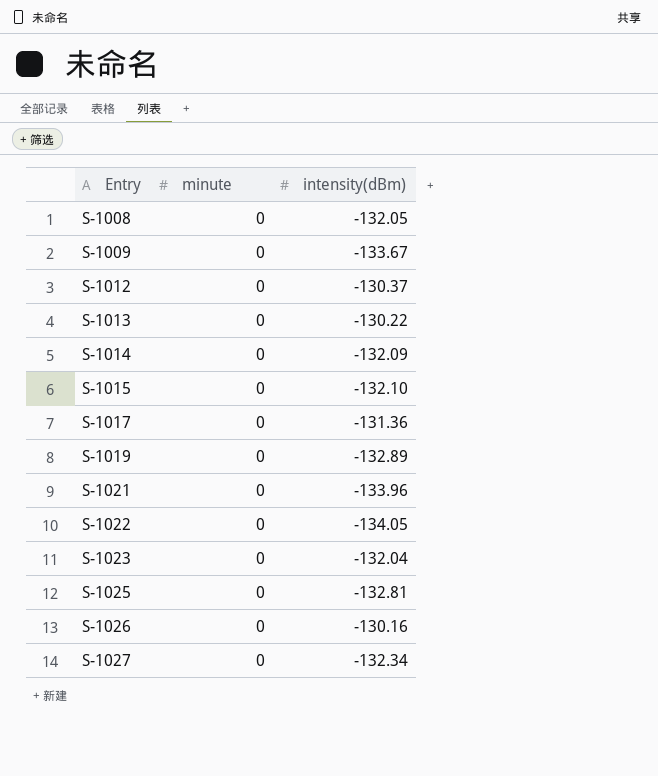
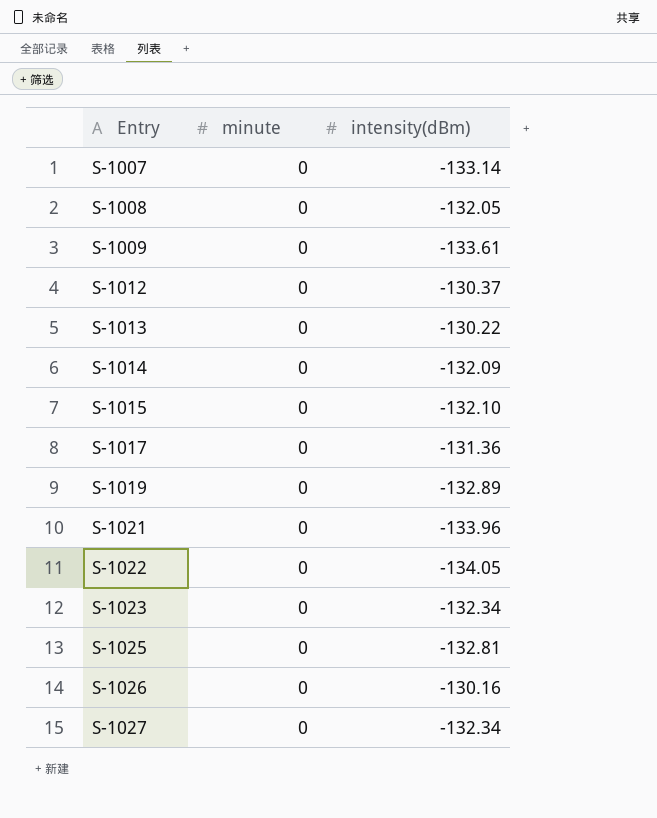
row S-1007: none -> 0 | -133.14
S-1009 | intensity(dBm): -133.67 -> -133.61
S-1023 | intensity(dBm): -132.04 -> -132.34

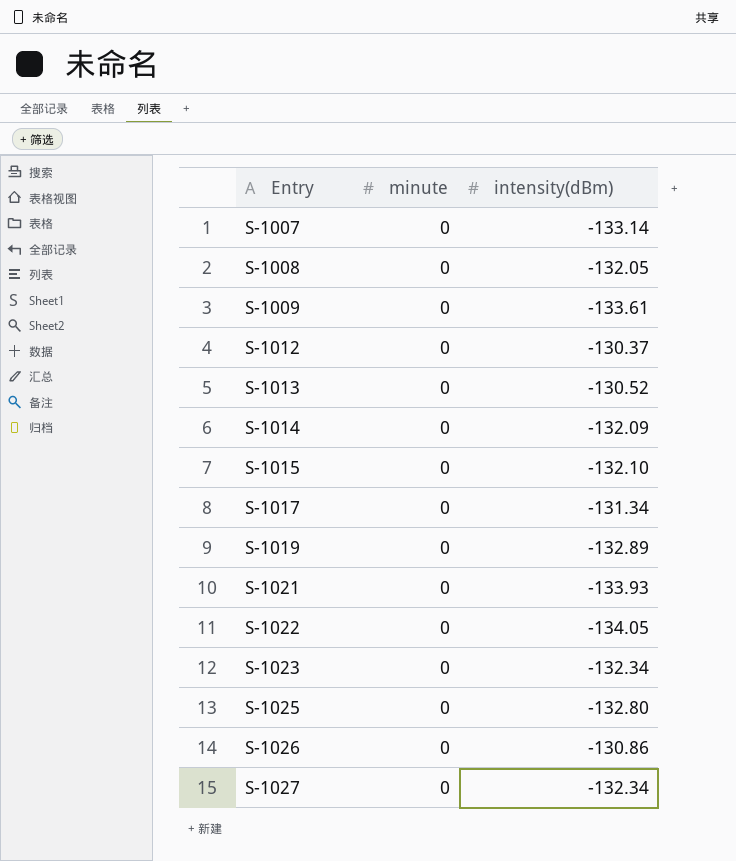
S-1013 | intensity(dBm): -130.22 -> -130.52
S-1017 | intensity(dBm): -131.36 -> -131.34
S-1021 | intensity(dBm): -133.96 -> -133.93
S-1025 | intensity(dBm): -132.81 -> -132.80
S-1026 | intensity(dBm): -130.16 -> -130.86

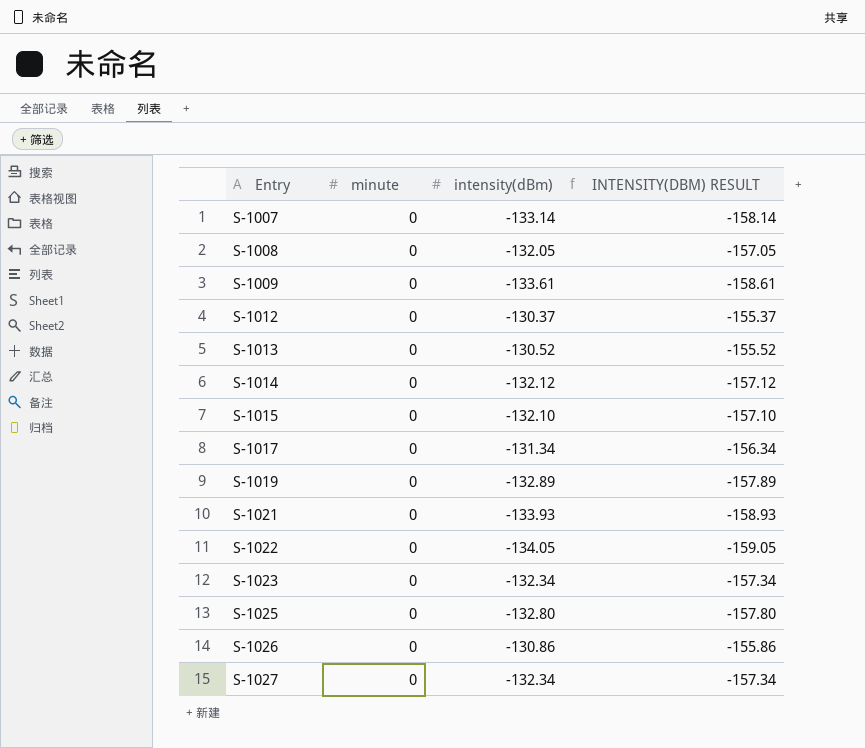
column INTENSITY(DBM) RESULT | formula: none -> [intensity(dBm)] - 25
S-1014 | intensity(dBm): -132.09 -> -132.12

